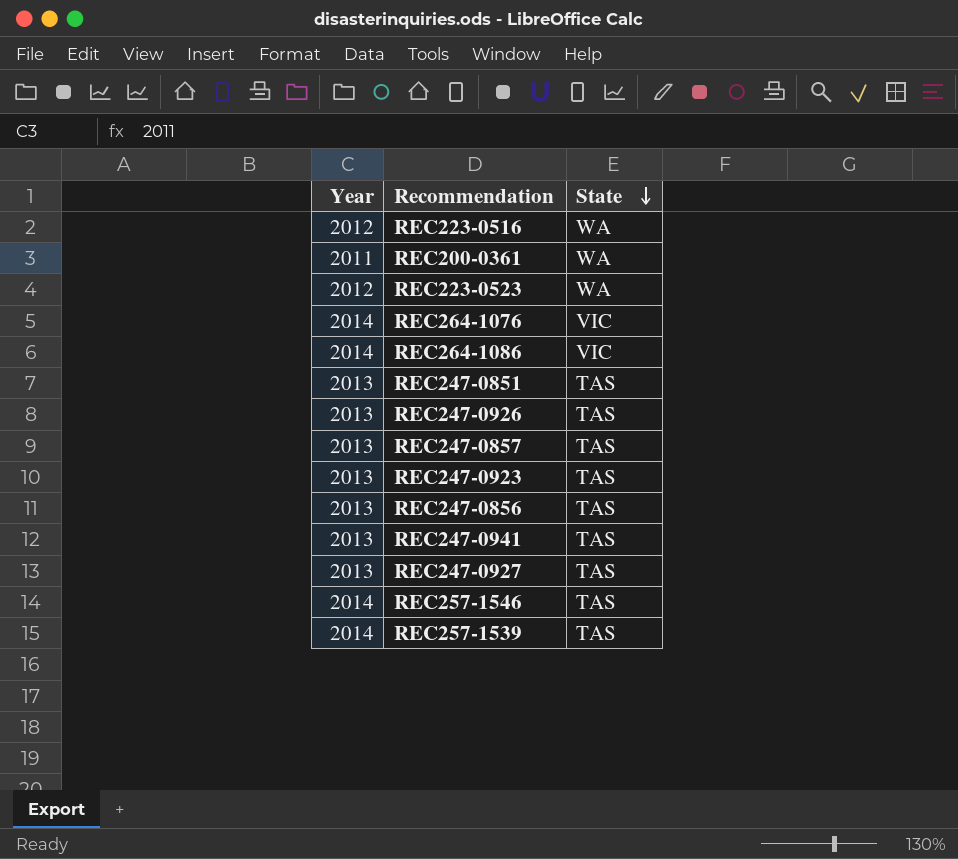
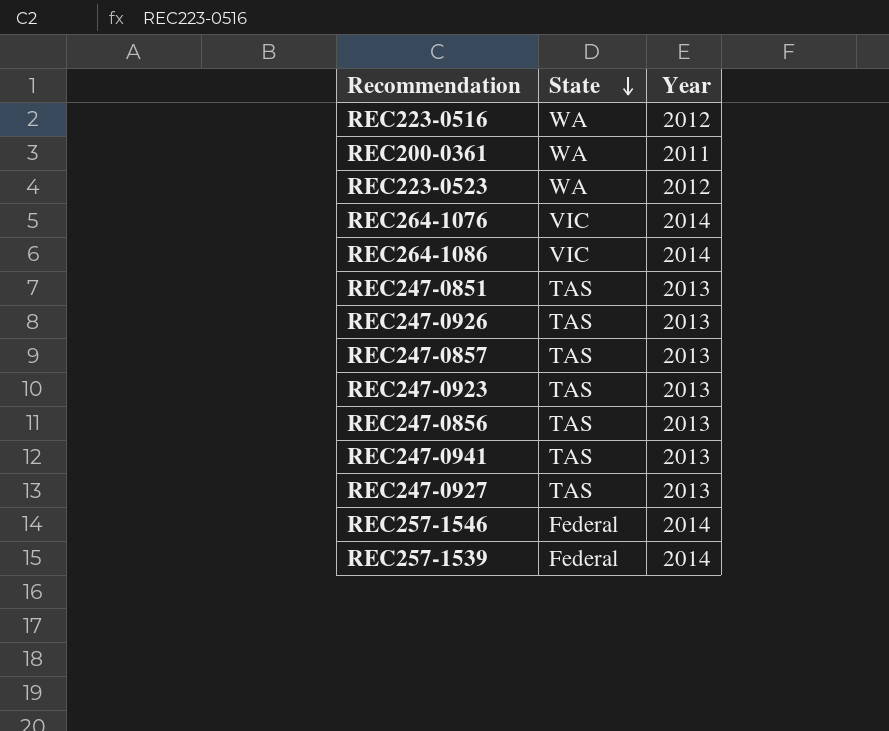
column Year | position: 1 -> 3
REC257-1546 | State: TAS -> Federal
REC257-1539 | State: TAS -> Federal

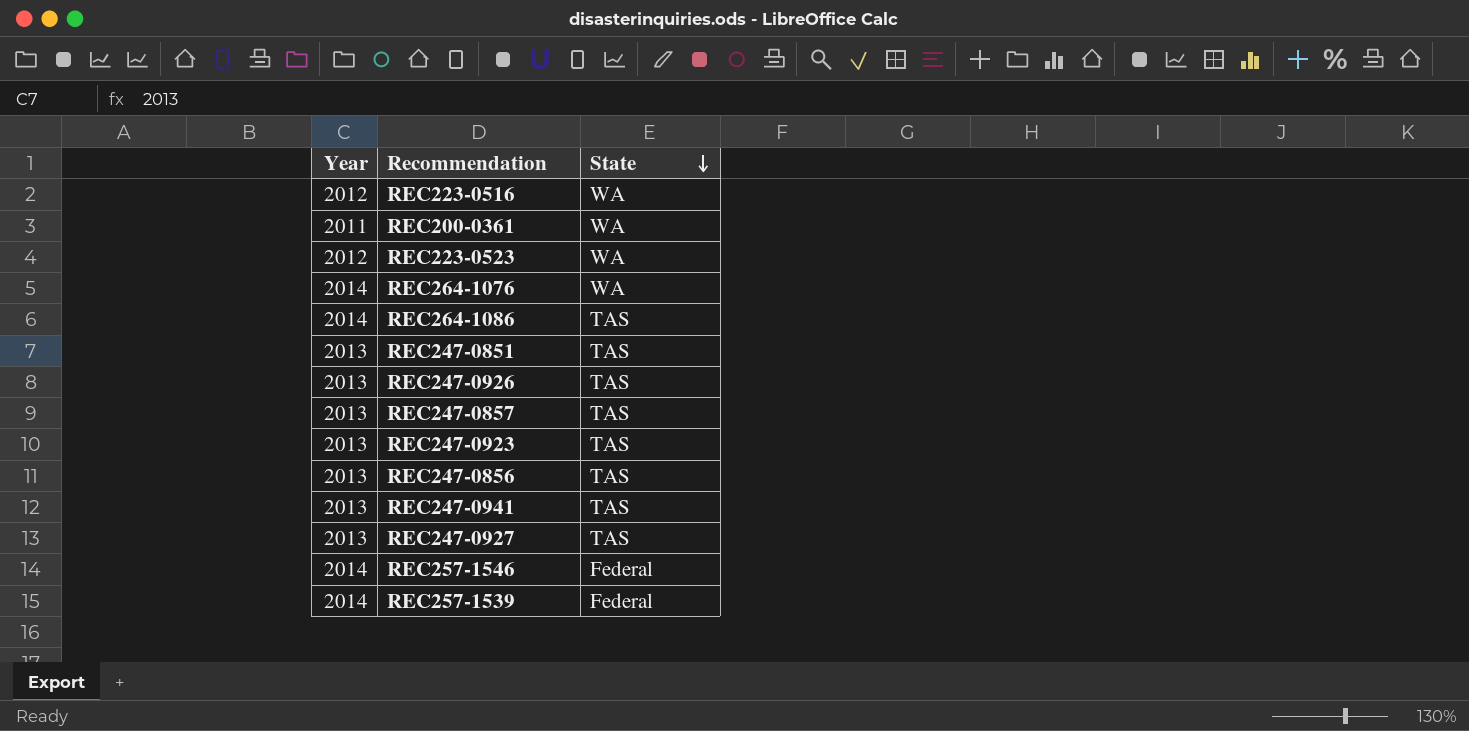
column Year | position: 3 -> 1
REC264-1076 | State: VIC -> WA
REC264-1086 | State: VIC -> TAS

